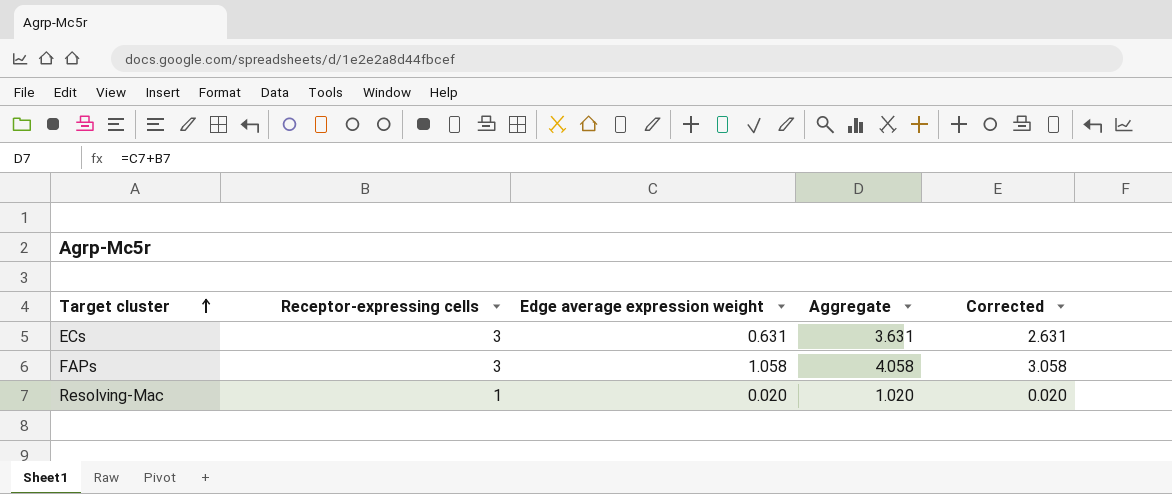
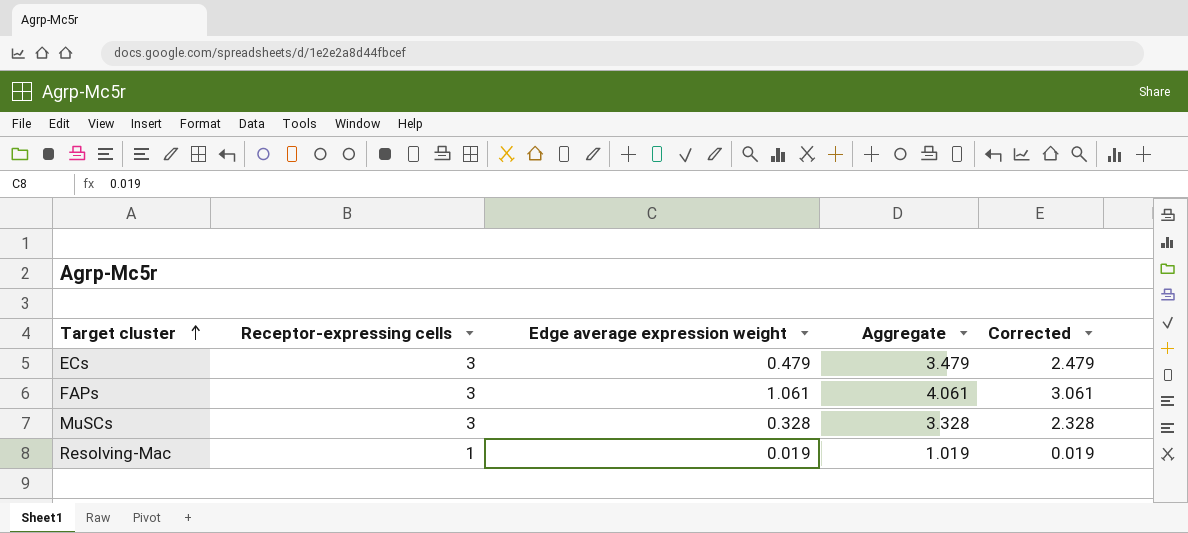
ECs | Edge average expression weight: 0.631 -> 0.479
ECs | Aggregate: 3.631 -> 3.479
ECs | Corrected: 2.631 -> 2.479
FAPs | Edge average expression weight: 1.058 -> 1.061
FAPs | Aggregate: 4.058 -> 4.061
FAPs | Corrected: 3.058 -> 3.061
row MuSCs: none -> 3 | 0.328 | 3.328 | 2.328
Resolving-Mac | Edge average expression weight: 0.020 -> 0.019
Resolving-Mac | Aggregate: 1.020 -> 1.019
Resolving-Mac | Corrected: 0.020 -> 0.019

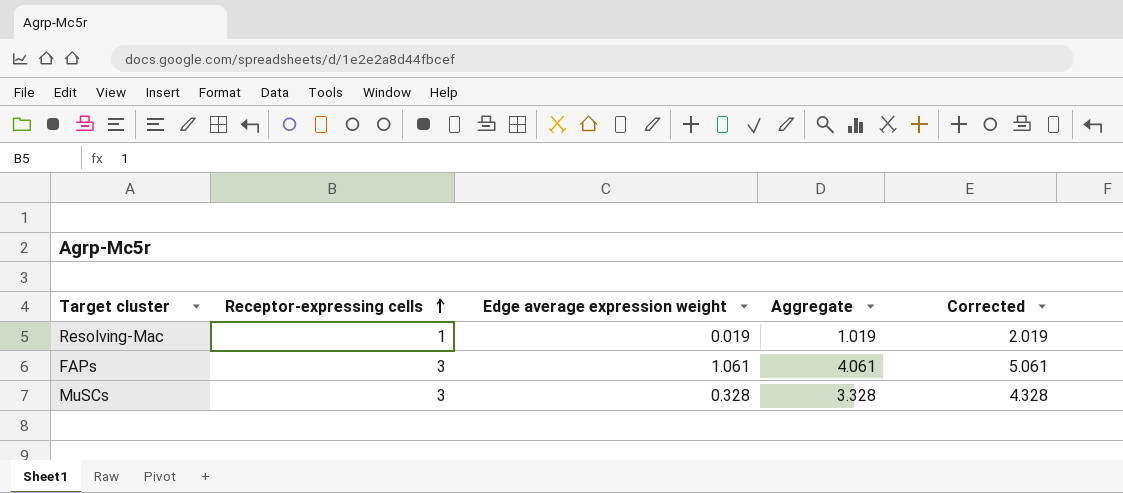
row order: Target cluster ascending -> Receptor-expressing cells ascending
column Corrected | formula: [Aggregate] - 1 -> [Aggregate] + 1
row ECs: 3 | 0.479 | 3.479 | 2.479 -> none

